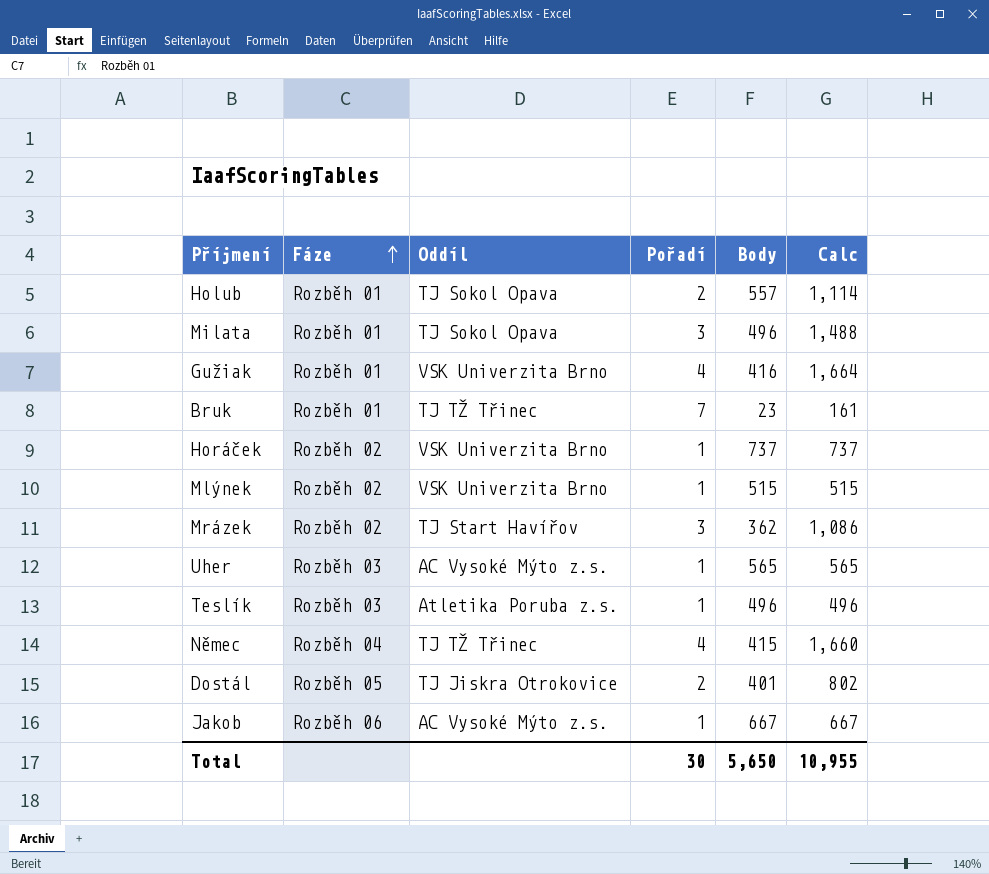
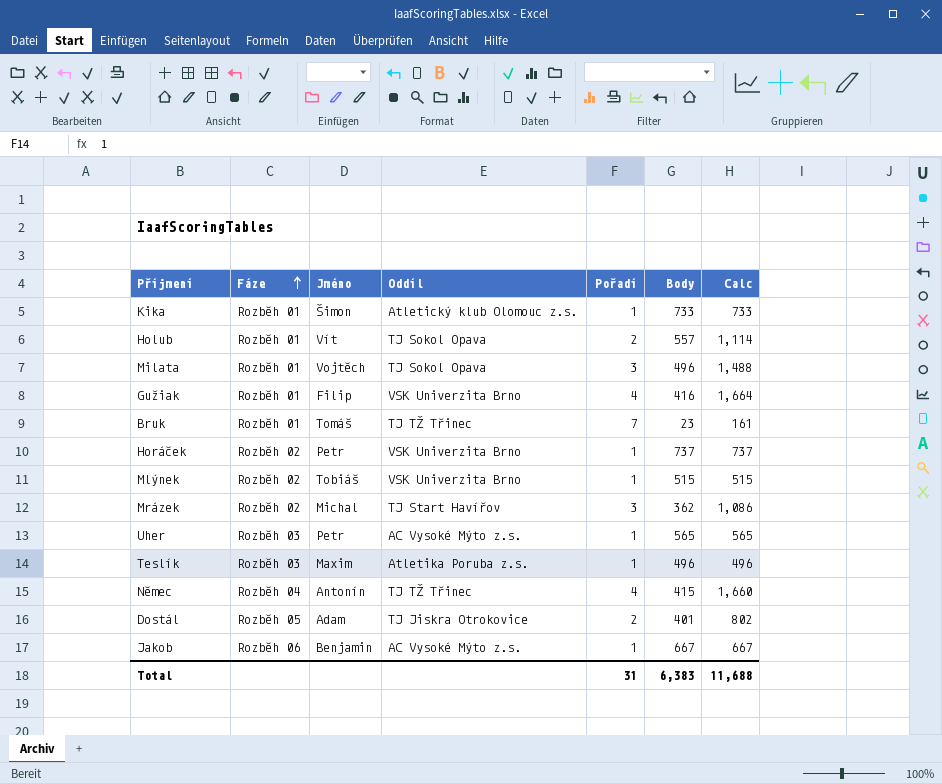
column Jméno | position: none -> 3
row Kika: none -> Rozběh 01 | Šimon | Atletický klub Olomouc z.s. | 1 | 733 | 733
Total | Pořadí: 30 -> 31
Total | Body: 5,650 -> 6,383
Total | Calc: 10,955 -> 11,688

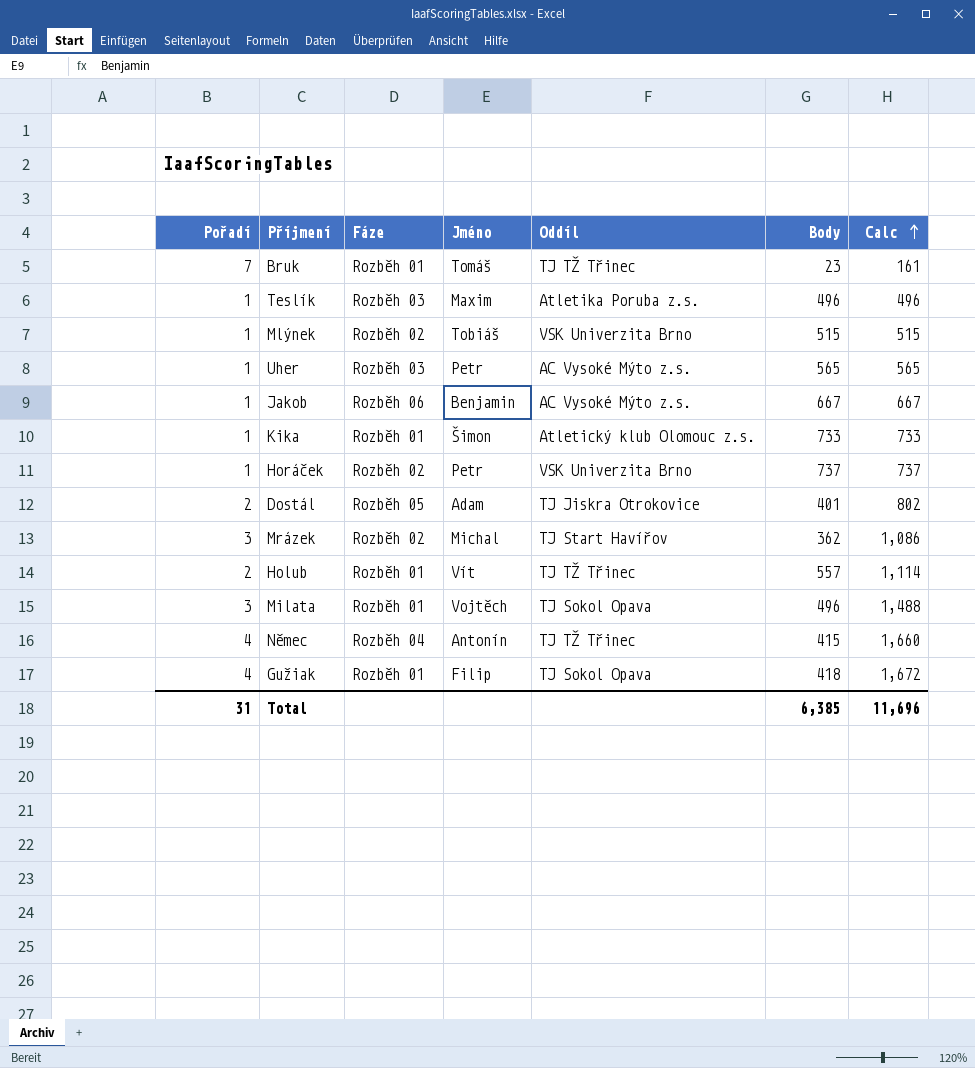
row order: Fáze ascending -> Calc ascending
column Pořadí | position: 5 -> 1
Holub | Oddíl: TJ Sokol Opava -> TJ TŽ Třinec
Gužiak | Oddíl: VSK Univerzita Brno -> TJ Sokol Opava
Gužiak | Body: 416 -> 418
Gužiak | Calc: 1,664 -> 1,672
Total | Body: 6,383 -> 6,385
Total | Calc: 11,688 -> 11,696

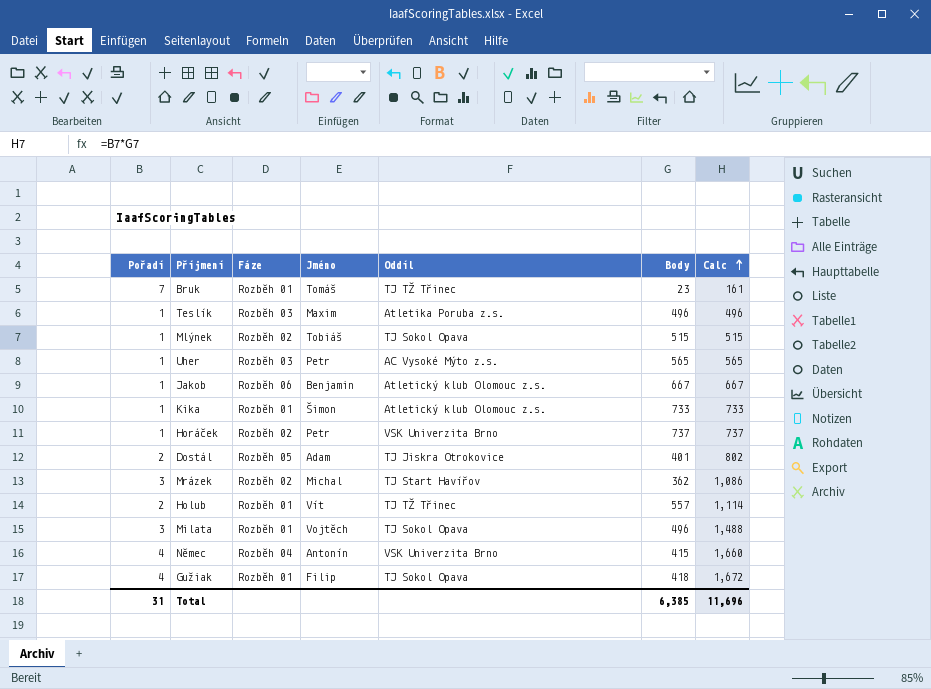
Mlýnek | Oddíl: VSK Univerzita Brno -> TJ Sokol Opava
Jakob | Oddíl: AC Vysoké Mýto z.s. -> Atletický klub Olomouc z.s.
Němec | Oddíl: TJ TŽ Třinec -> VSK Univerzita Brno

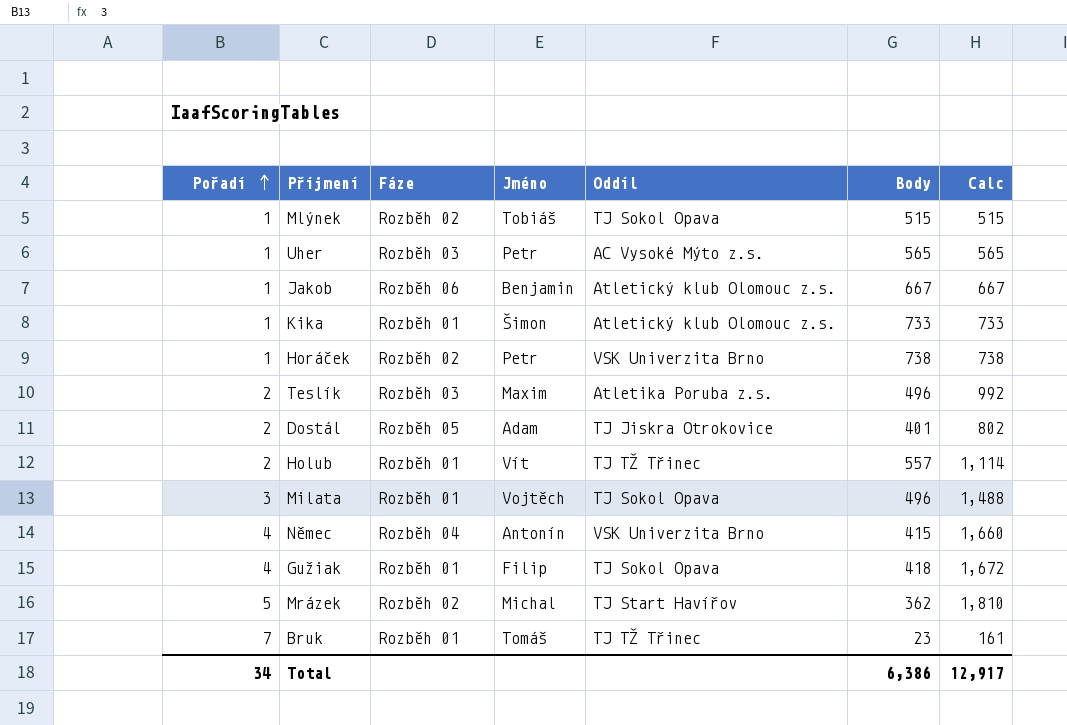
row order: Calc ascending -> Pořadí ascending
Horáček | Body: 737 -> 738
Horáček | Calc: 737 -> 738
Teslík | Pořadí: 1 -> 2
Teslík | Calc: 496 -> 992
Mrázek | Pořadí: 3 -> 5
Mrázek | Calc: 1,086 -> 1,810
Total | Pořadí: 31 -> 34
Total | Body: 6,385 -> 6,386
Total | Calc: 11,696 -> 12,917

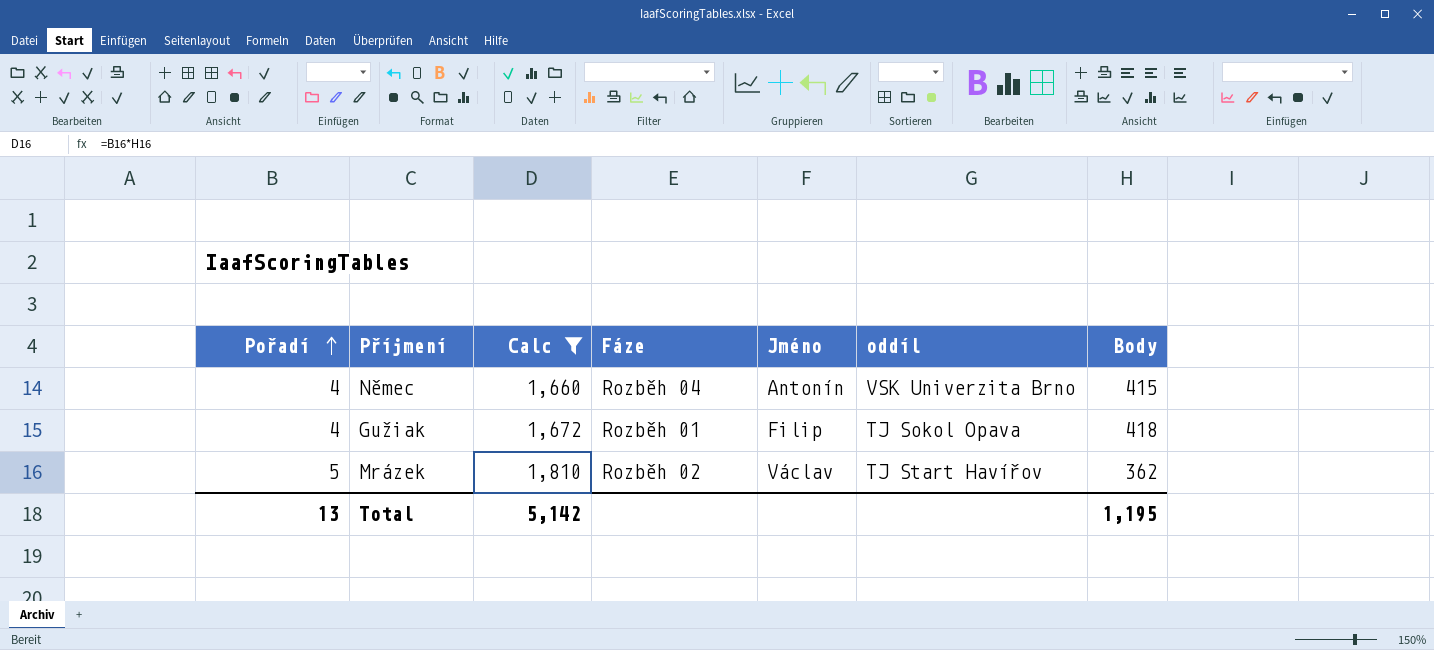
filter: none -> Calc >= 1,660
column Calc | position: 7 -> 3
column name: Oddíl -> oddíl
Mrázek | Jméno: Michal -> Václav
Total | Pořadí: 34 -> 13
Total | Calc: 12,917 -> 5,142
Total | Body: 6,386 -> 1,195

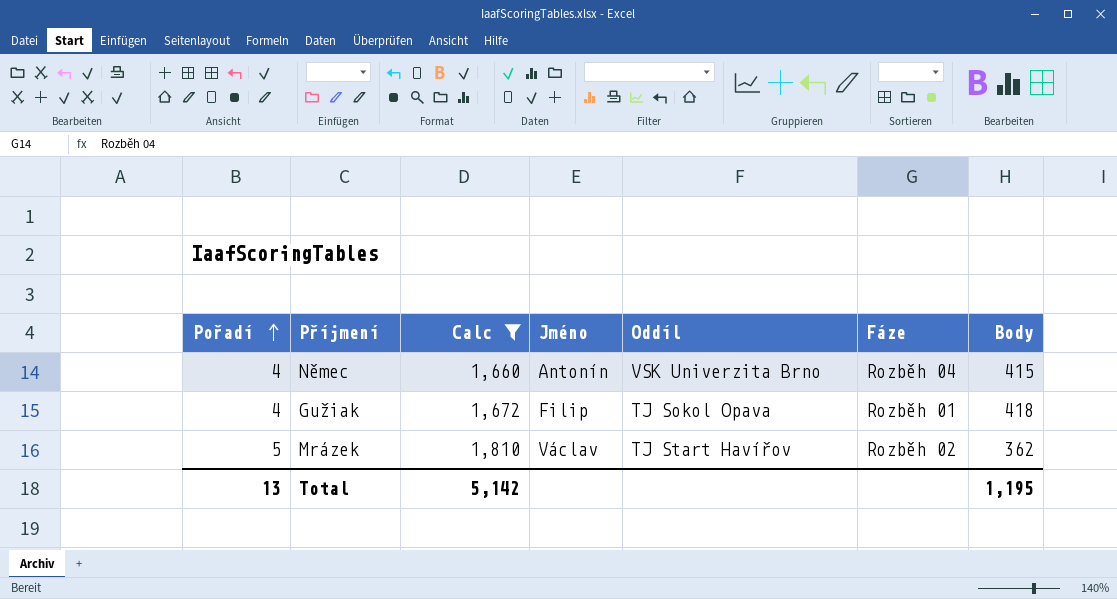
column name: oddíl -> Oddíl
column Fáze | position: 4 -> 6

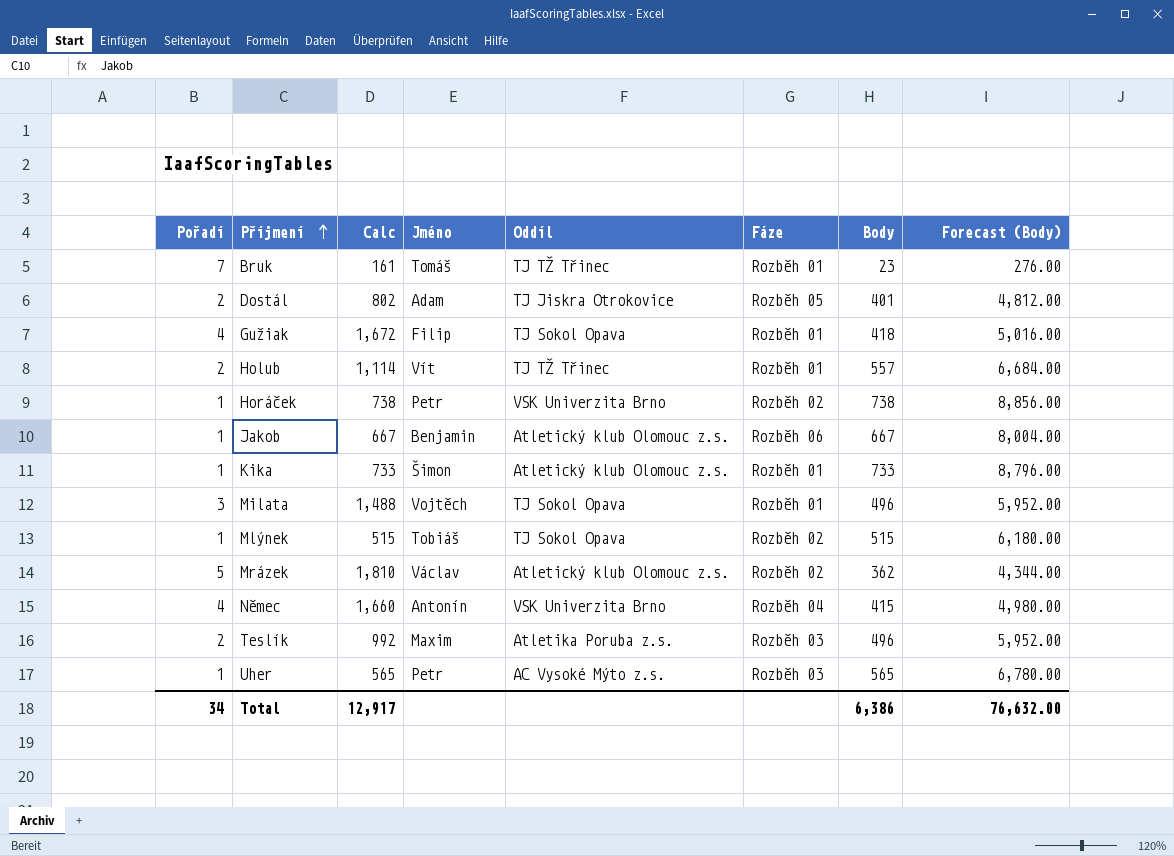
filter: Calc >= 1,660 -> none
row order: Pořadí ascending -> Příjmení ascending
column Forecast (Body) | formula: none -> [Body] * 12
Mrázek | Oddíl: TJ Start Havířov -> Atletický klub Olomouc z.s.
Total | Pořadí: 13 -> 34
Total | Calc: 5,142 -> 12,917
Total | Body: 1,195 -> 6,386

